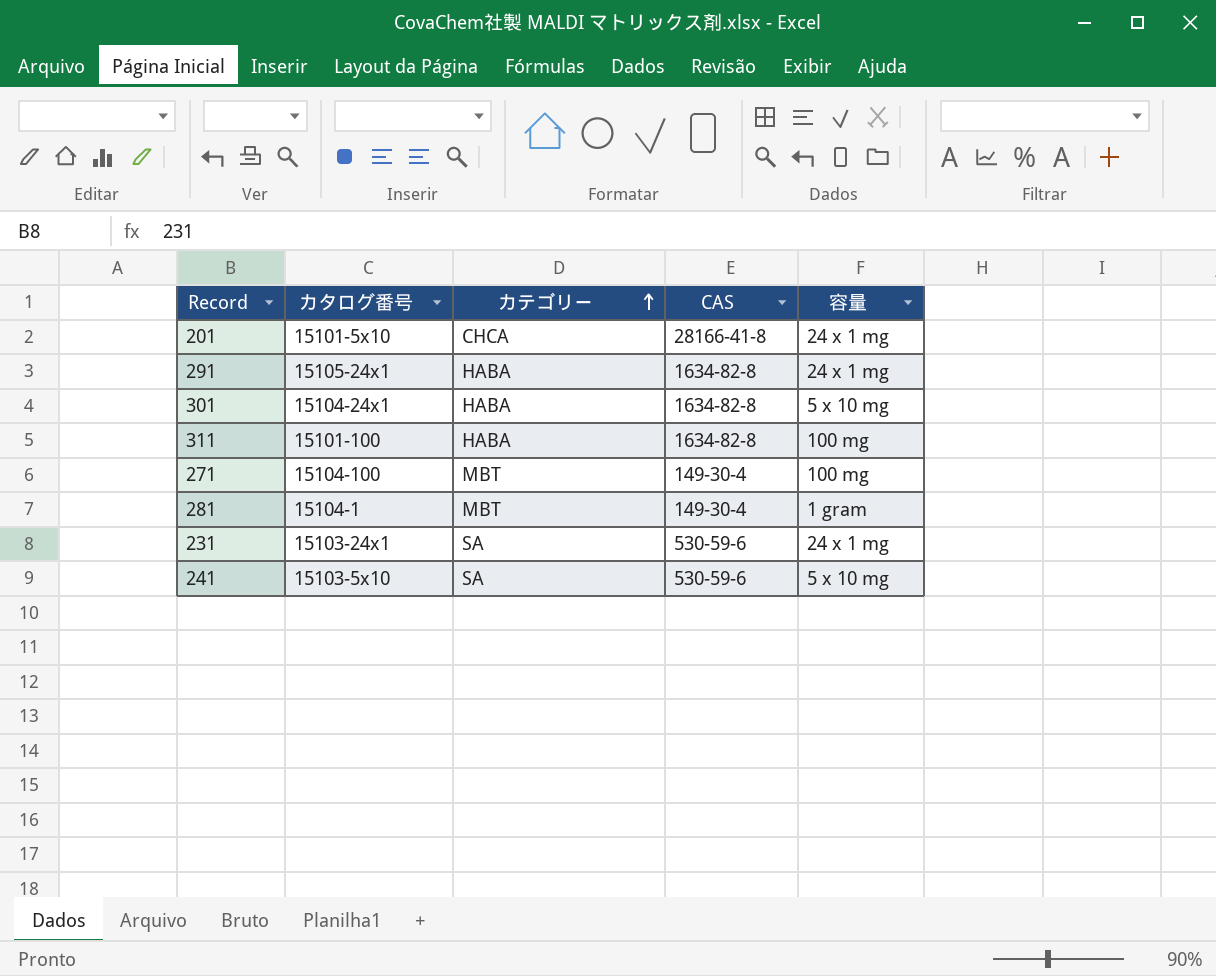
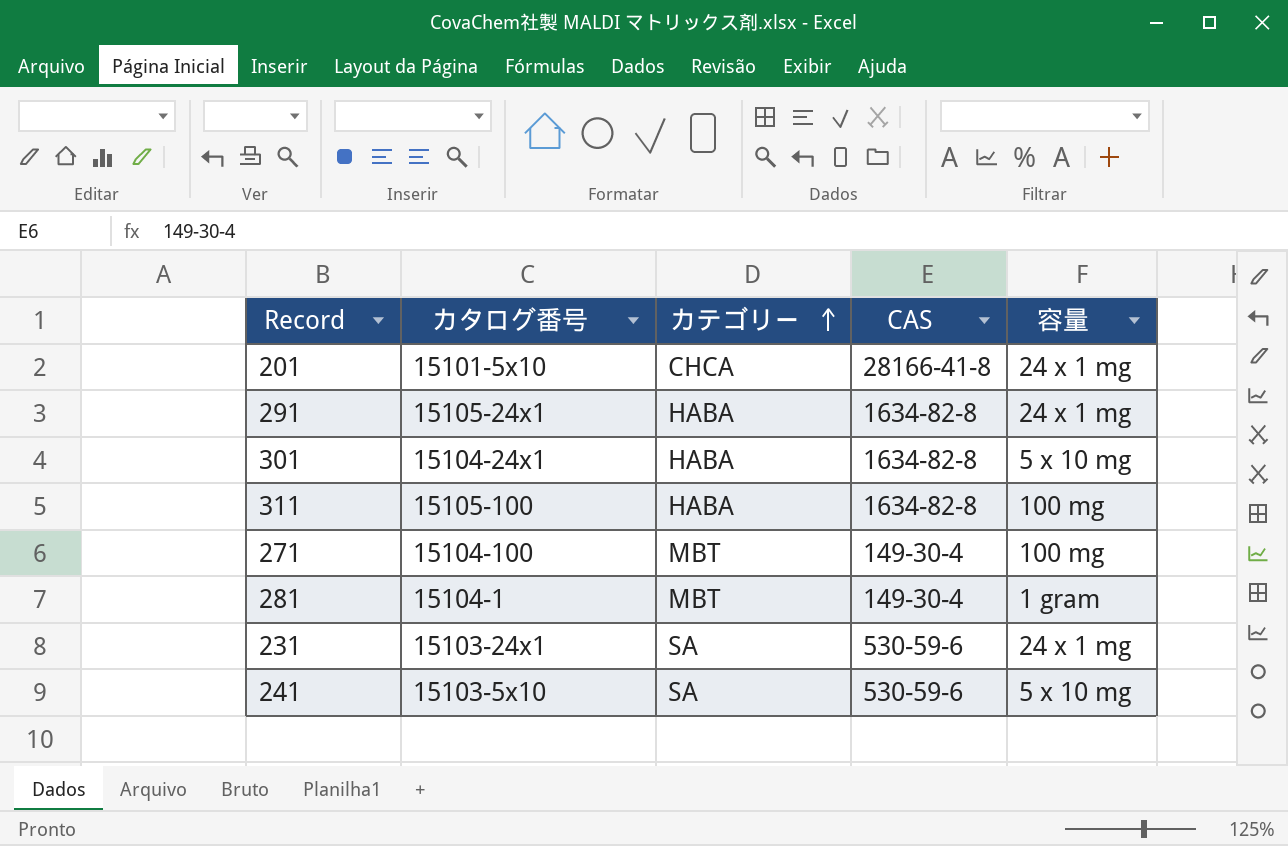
311 | カタログ番号: 15101-100 -> 15105-100

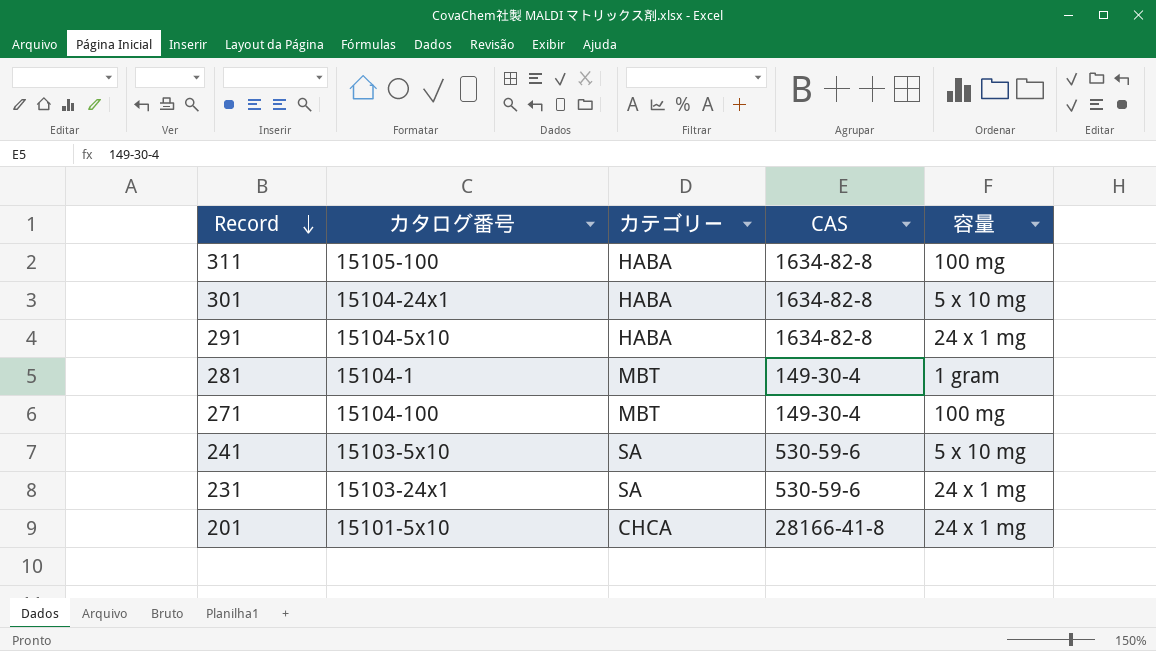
row order: カテゴリー ascending -> Record descending
291 | カタログ番号: 15105-24x1 -> 15104-5x10

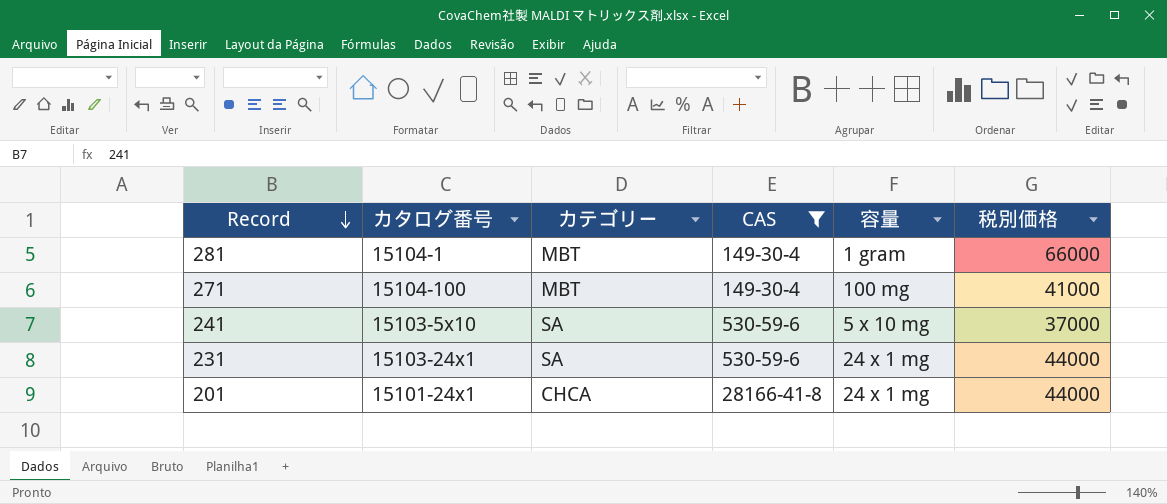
filter: none -> CAS != 1634-82-8
column 税別価格 | position: none -> 6
201 | カタログ番号: 15101-5x10 -> 15101-24x1

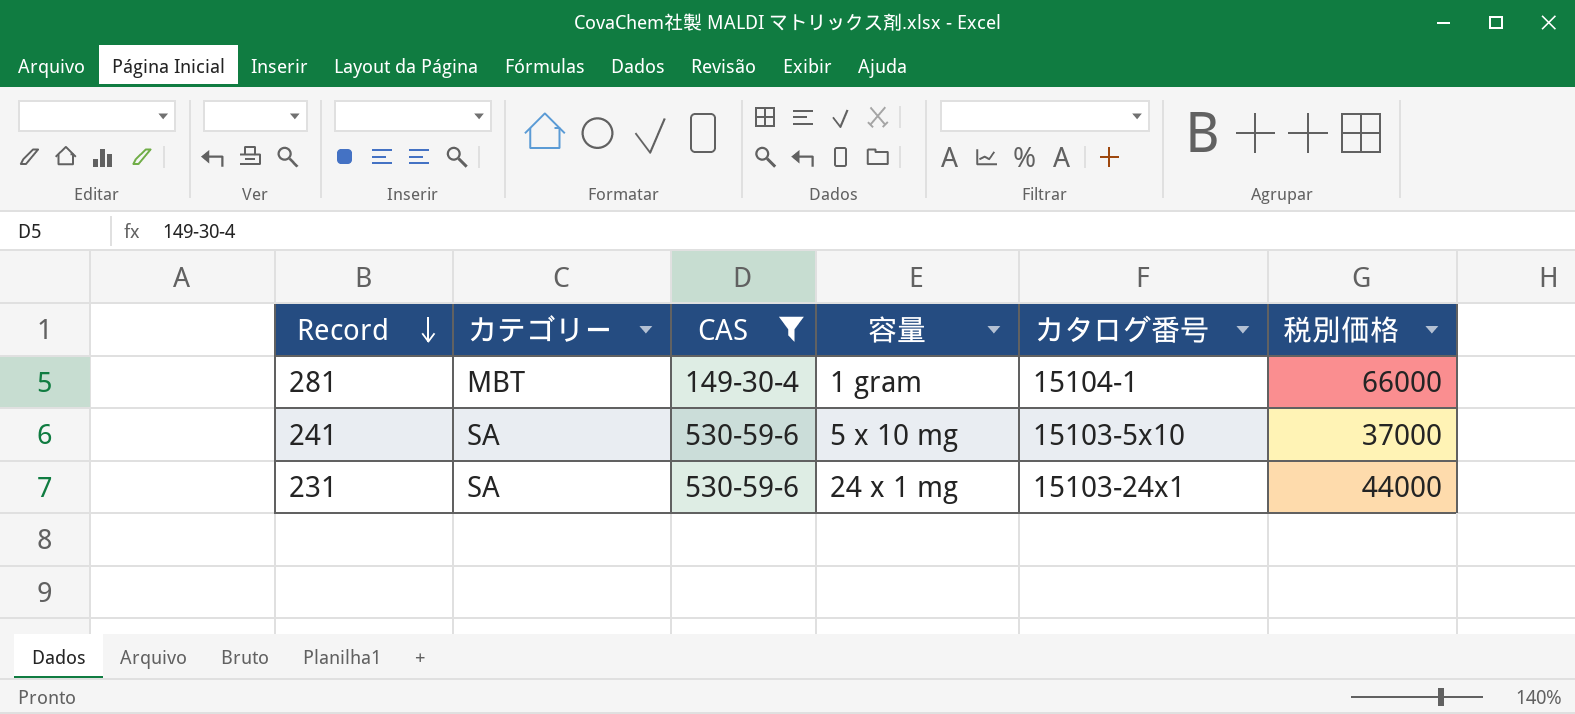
column カタログ番号 | position: 2 -> 5
row 271: 15104-100 | MBT | 149-30-4 | 100 mg | 41000 -> none
row 201: 15101-24x1 | CHCA | 28166-41-8 | 24 x 1 mg | 44000 -> none

